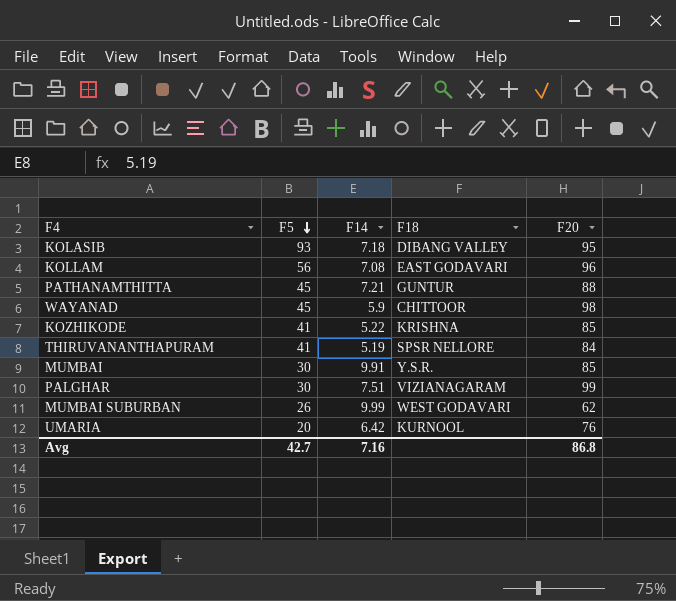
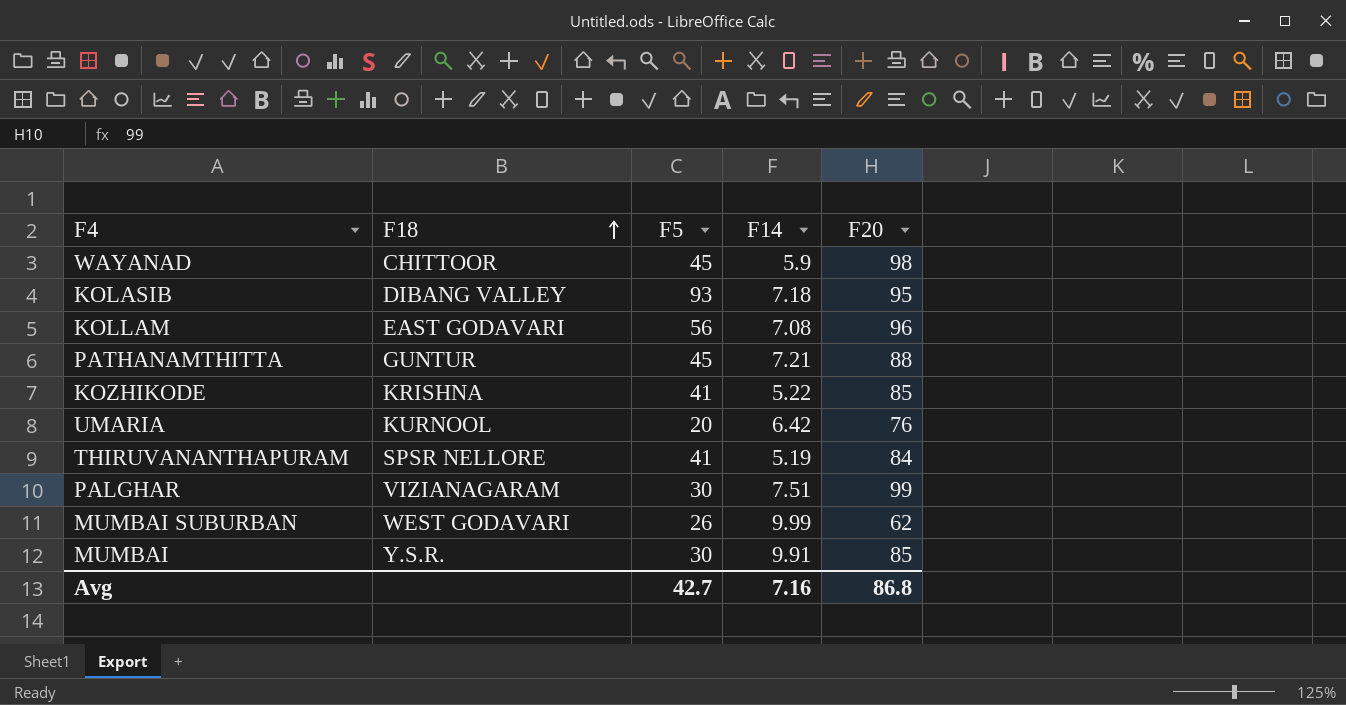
row order: F5 descending -> F18 ascending
column F18 | position: 4 -> 2

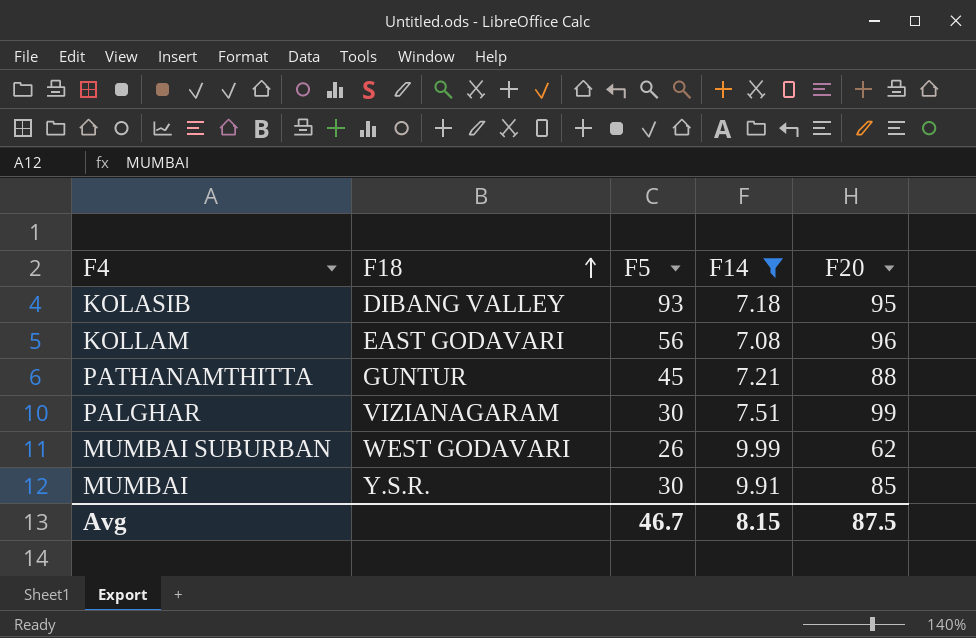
filter: none -> F14 >= 7.08
Avg | F5: 42.7 -> 46.7
Avg | F14: 7.16 -> 8.15
Avg | F20: 86.8 -> 87.5

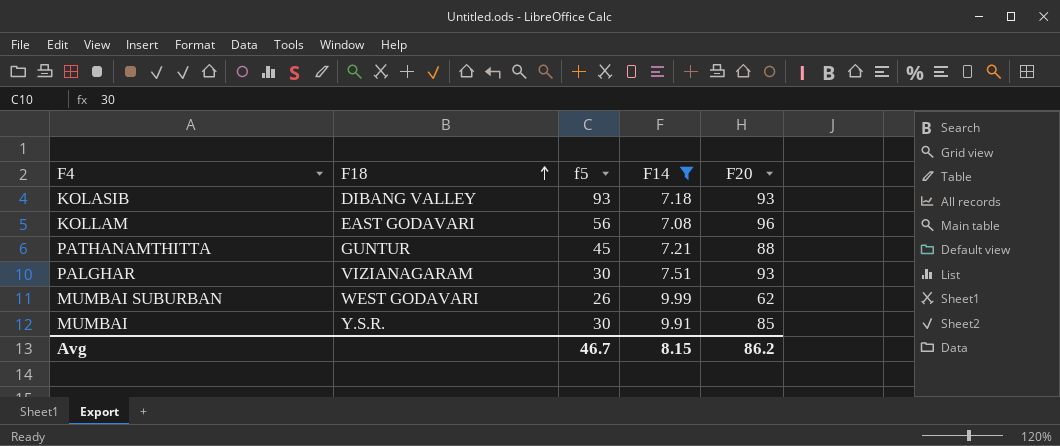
column name: F5 -> f5
KOLASIB | F20: 95 -> 93
PALGHAR | F20: 99 -> 93
Avg | F20: 87.5 -> 86.2

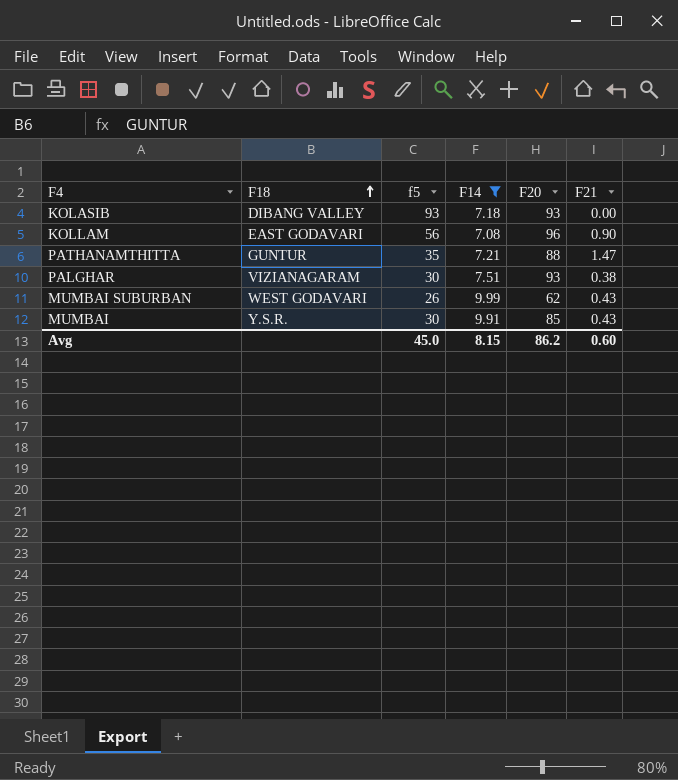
column F21 | position: none -> 6
PATHANAMTHITTA | f5: 45 -> 35
Avg | f5: 46.7 -> 45.0

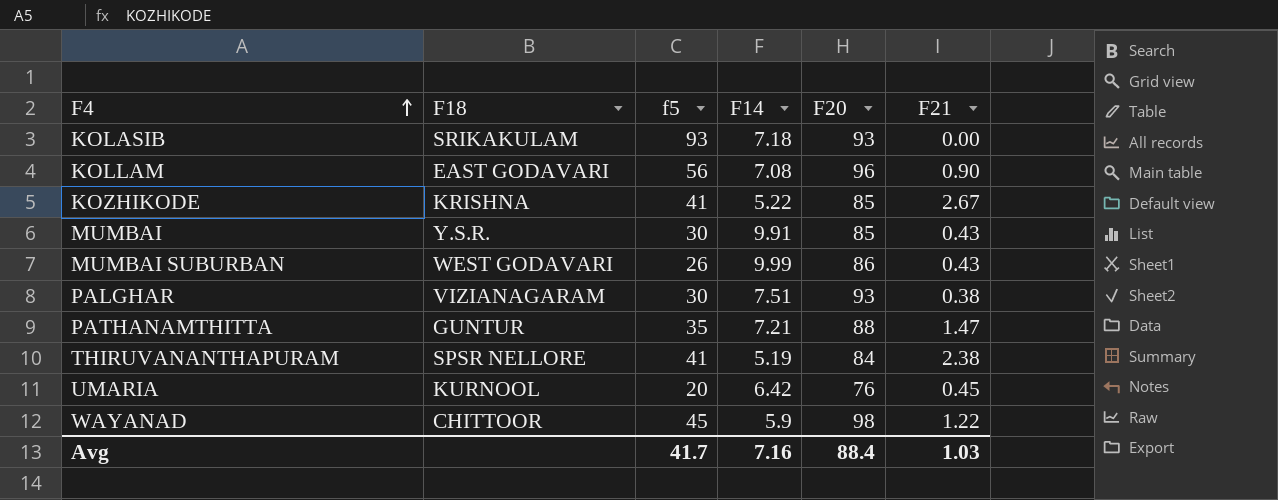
filter: F14 >= 7.08 -> none
row order: F18 ascending -> F4 ascending
KOLASIB | F18: DIBANG VALLEY -> SRIKAKULAM
MUMBAI SUBURBAN | F20: 62 -> 86
Avg | f5: 45.0 -> 41.7
Avg | F14: 8.15 -> 7.16
Avg | F20: 86.2 -> 88.4
Avg | F21: 0.60 -> 1.03

